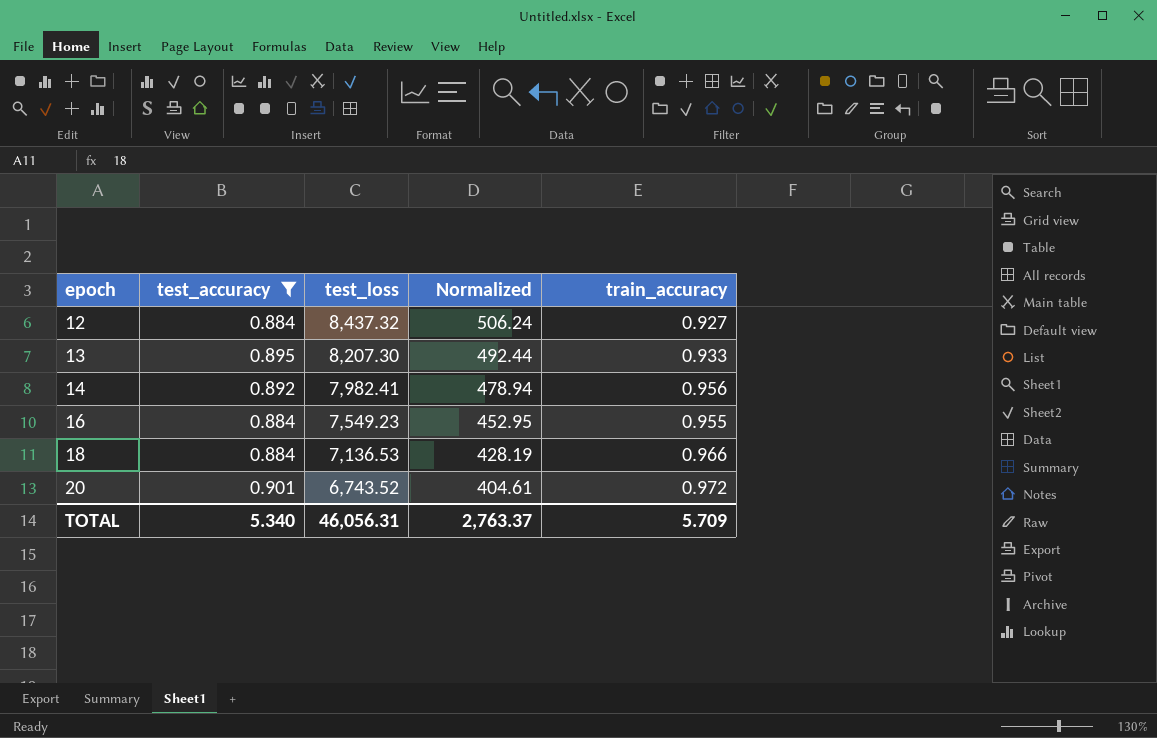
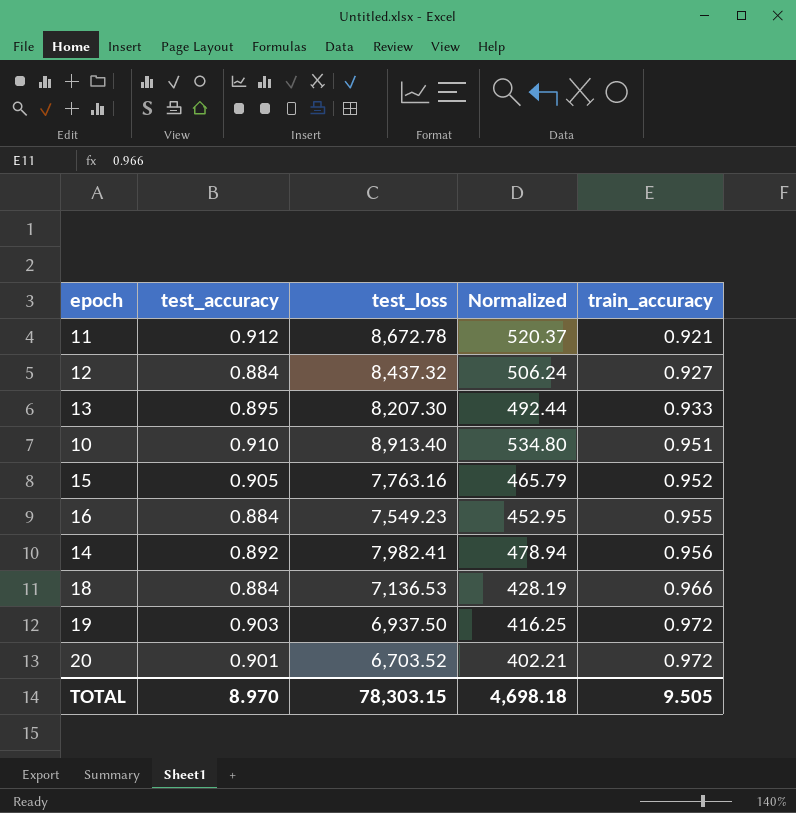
filter: test_accuracy <= 0.901 -> none
row order: epoch ascending -> train_accuracy ascending
20 | test_loss: 6,743.52 -> 6,703.52
20 | Normalized: 404.61 -> 402.21
TOTAL | test_accuracy: 5.340 -> 8.970
TOTAL | test_loss: 46,056.31 -> 78,303.15
TOTAL | Normalized: 2,763.37 -> 4,698.18
TOTAL | train_accuracy: 5.709 -> 9.505

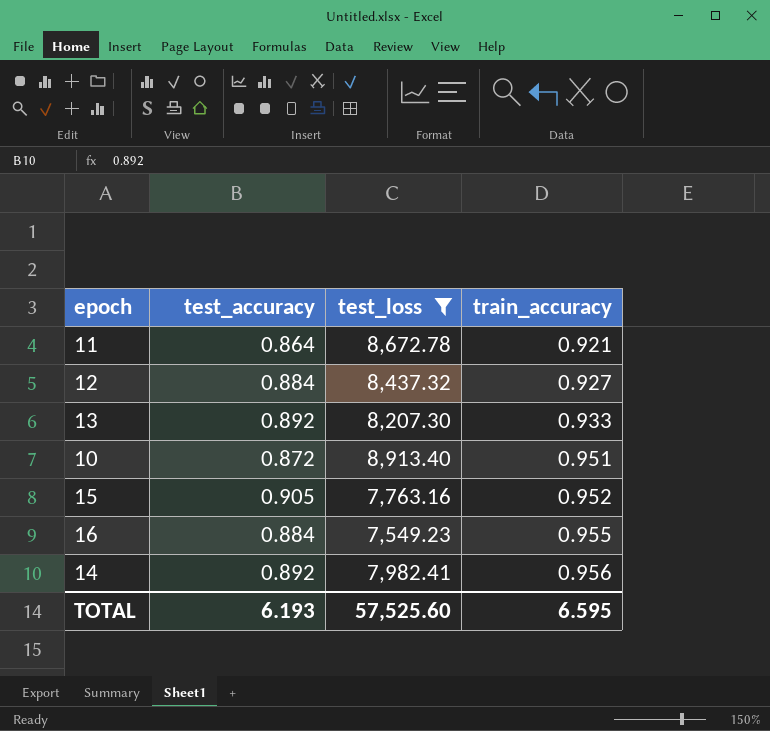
filter: none -> test_loss >= 7,549.23
column Normalized | formula: [test_loss] * 0.06 -> none
11 | test_accuracy: 0.912 -> 0.864
13 | test_accuracy: 0.895 -> 0.892
10 | test_accuracy: 0.910 -> 0.872
TOTAL | test_accuracy: 8.970 -> 6.193
TOTAL | test_loss: 78,303.15 -> 57,525.60
TOTAL | train_accuracy: 9.505 -> 6.595

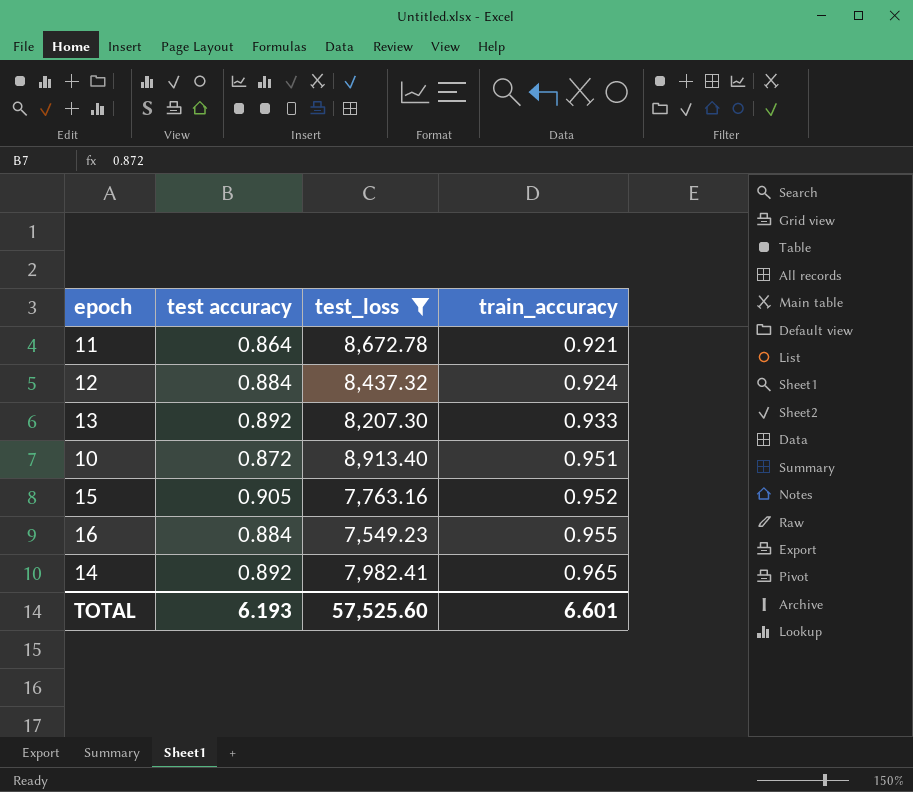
column name: test_accuracy -> test accuracy
12 | train_accuracy: 0.927 -> 0.924
14 | train_accuracy: 0.956 -> 0.965
TOTAL | train_accuracy: 6.595 -> 6.601

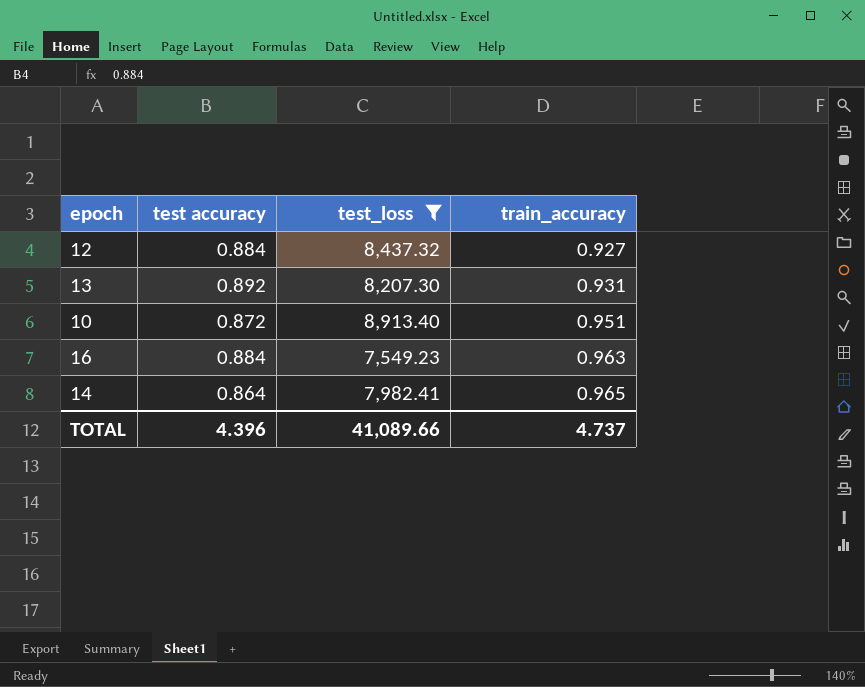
row 11: 0.864 | 8,672.78 | 0.921 -> none
row 15: 0.905 | 7,763.16 | 0.952 -> none
12 | train_accuracy: 0.924 -> 0.927
13 | train_accuracy: 0.933 -> 0.931
16 | train_accuracy: 0.955 -> 0.963
14 | test accuracy: 0.892 -> 0.864
TOTAL | test accuracy: 6.193 -> 4.396
TOTAL | test_loss: 57,525.60 -> 41,089.66
TOTAL | train_accuracy: 6.601 -> 4.737

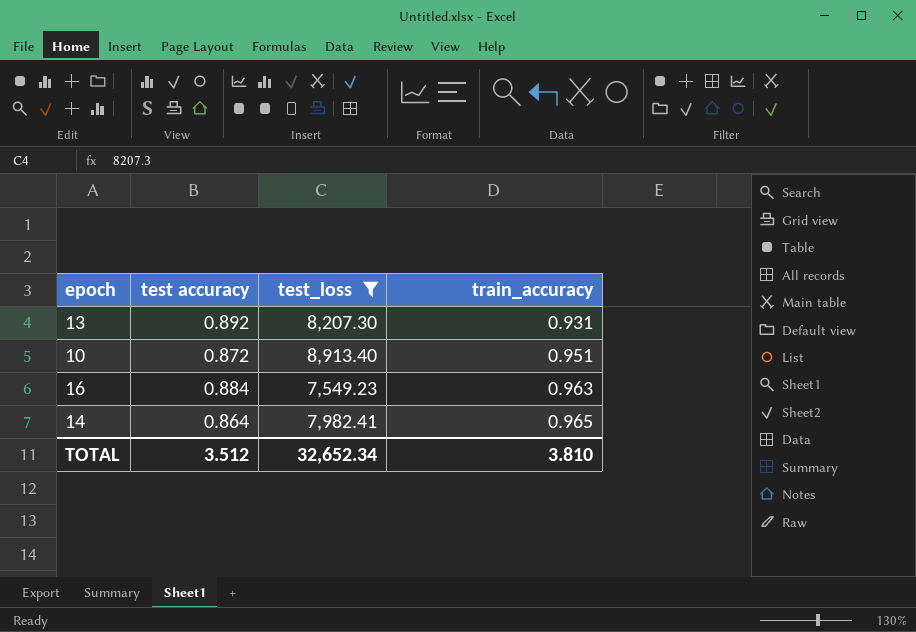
row 12: 0.884 | 8,437.32 | 0.927 -> none
TOTAL | test accuracy: 4.396 -> 3.512
TOTAL | test_loss: 41,089.66 -> 32,652.34
TOTAL | train_accuracy: 4.737 -> 3.810

